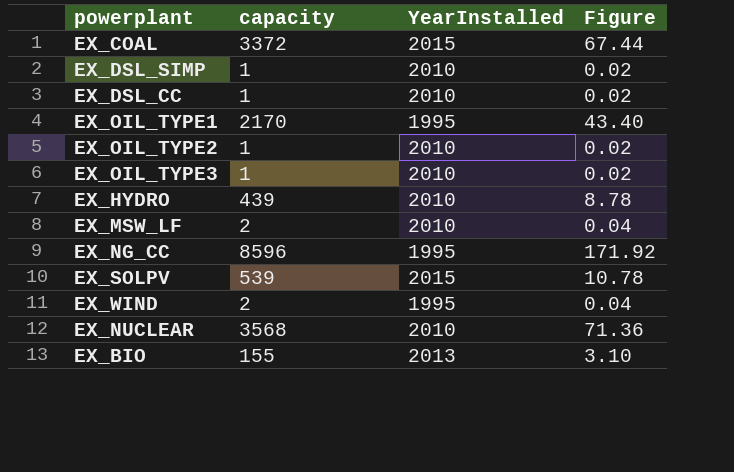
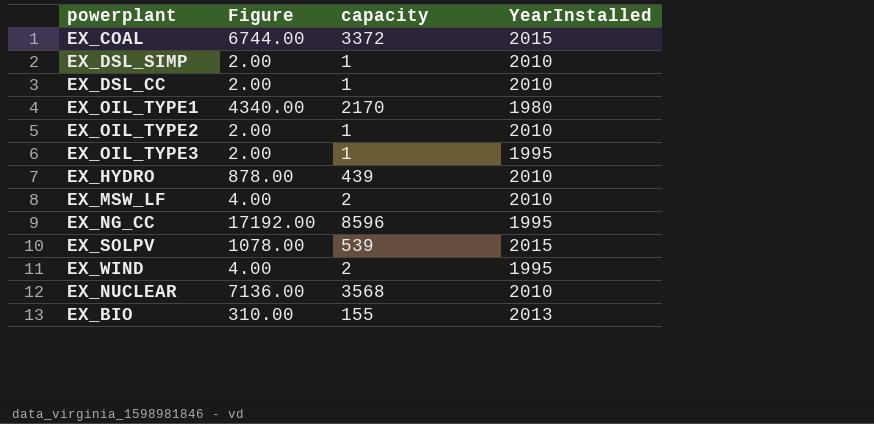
column Figure | formula: [capacity] * 0.02 -> [capacity] * 2
column Figure | position: 4 -> 2
EX_OIL_TYPE1 | YearInstalled: 1995 -> 1980
EX_OIL_TYPE3 | YearInstalled: 2010 -> 1995

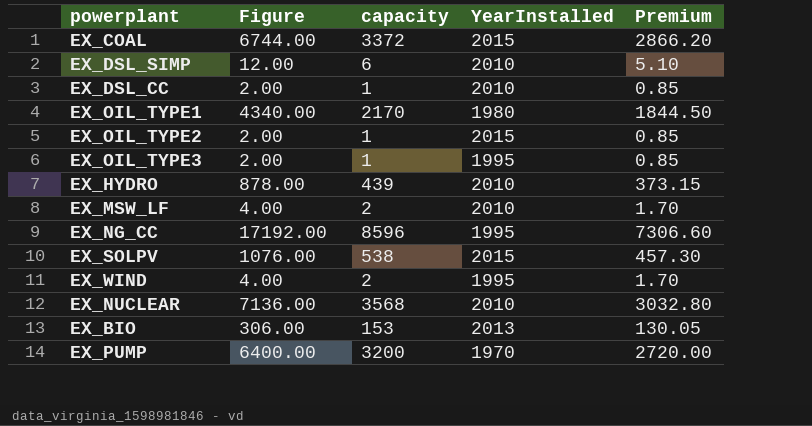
column Premium | formula: none -> [capacity] * 0.85
EX_DSL_SIMP | Figure: 2.00 -> 12.00
EX_DSL_SIMP | capacity: 1 -> 6
EX_OIL_TYPE2 | YearInstalled: 2010 -> 2015
EX_SOLPV | Figure: 1078.00 -> 1076.00
EX_SOLPV | capacity: 539 -> 538
EX_BIO | Figure: 310.00 -> 306.00
EX_BIO | capacity: 155 -> 153
row EX_PUMP: none -> 6400.00 | 3200 | 1970 | 2720.00

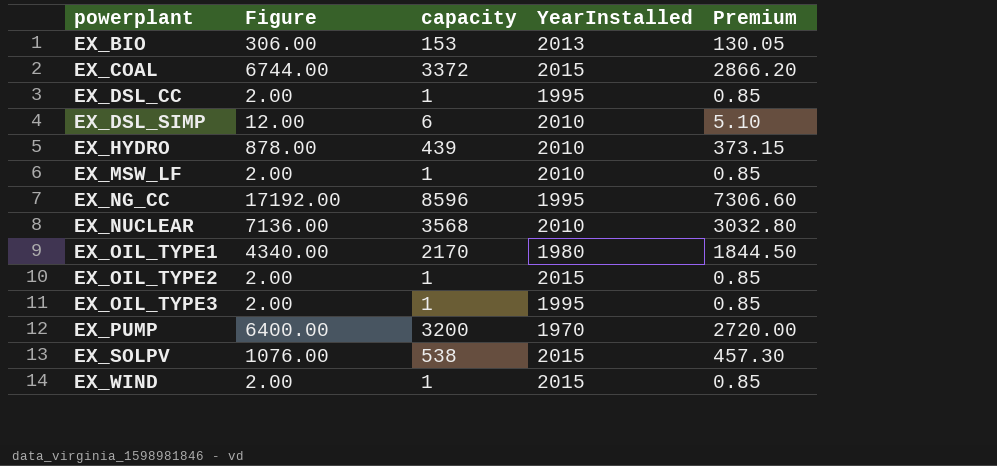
row order: none -> powerplant ascending
EX_DSL_CC | YearInstalled: 2010 -> 1995
EX_MSW_LF | Figure: 4.00 -> 2.00
EX_MSW_LF | capacity: 2 -> 1
EX_MSW_LF | Premium: 1.70 -> 0.85
EX_WIND | Figure: 4.00 -> 2.00
EX_WIND | capacity: 2 -> 1
EX_WIND | YearInstalled: 1995 -> 2015
EX_WIND | Premium: 1.70 -> 0.85

